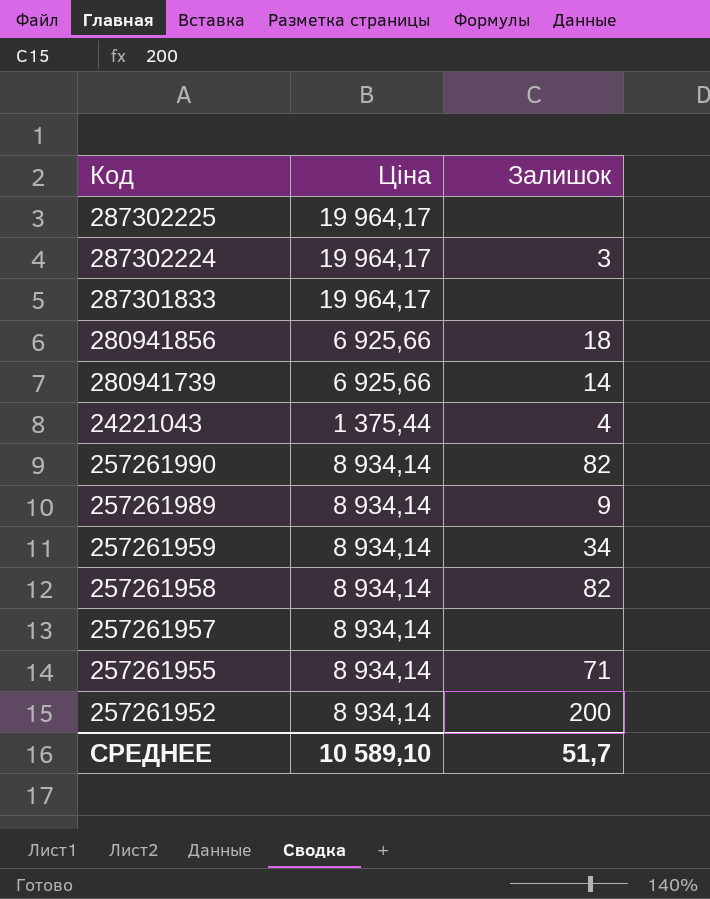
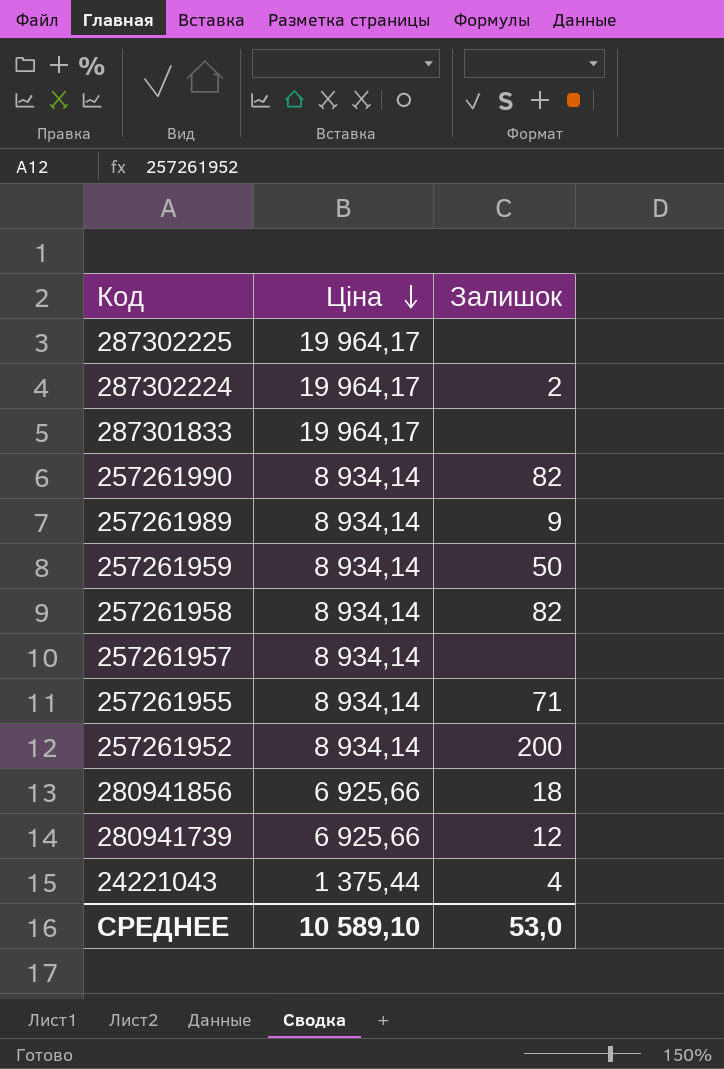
row order: none -> Ціна descending
287302224 | Залишок: 3 -> 2
257261959 | Залишок: 34 -> 50
280941739 | Залишок: 14 -> 12
СРЕДНЕЕ | Залишок: 51,7 -> 53,0

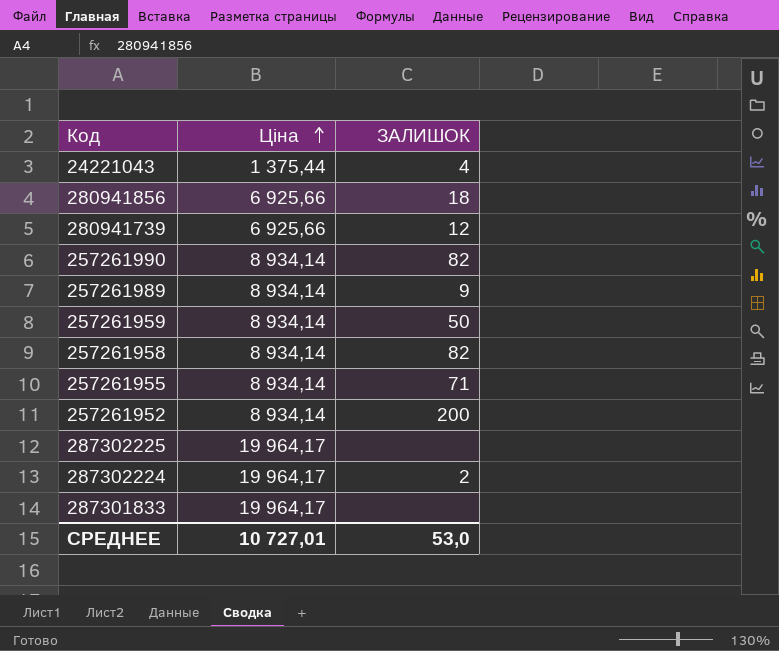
row order: Ціна descending -> Ціна ascending
column name: Залишок -> ЗАЛИШОК
row 257261957: 8 934,14 | none -> none
СРЕДНЕЕ | Ціна: 10 589,10 -> 10 727,01

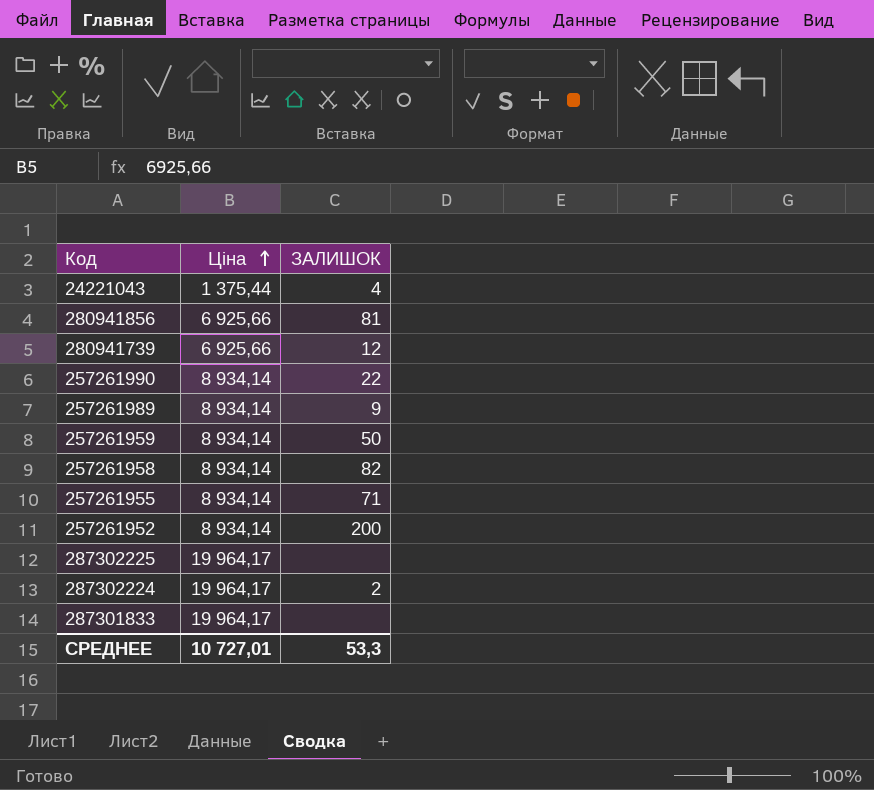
280941856 | ЗАЛИШОК: 18 -> 81
257261990 | ЗАЛИШОК: 82 -> 22
СРЕДНЕЕ | ЗАЛИШОК: 53,0 -> 53,3

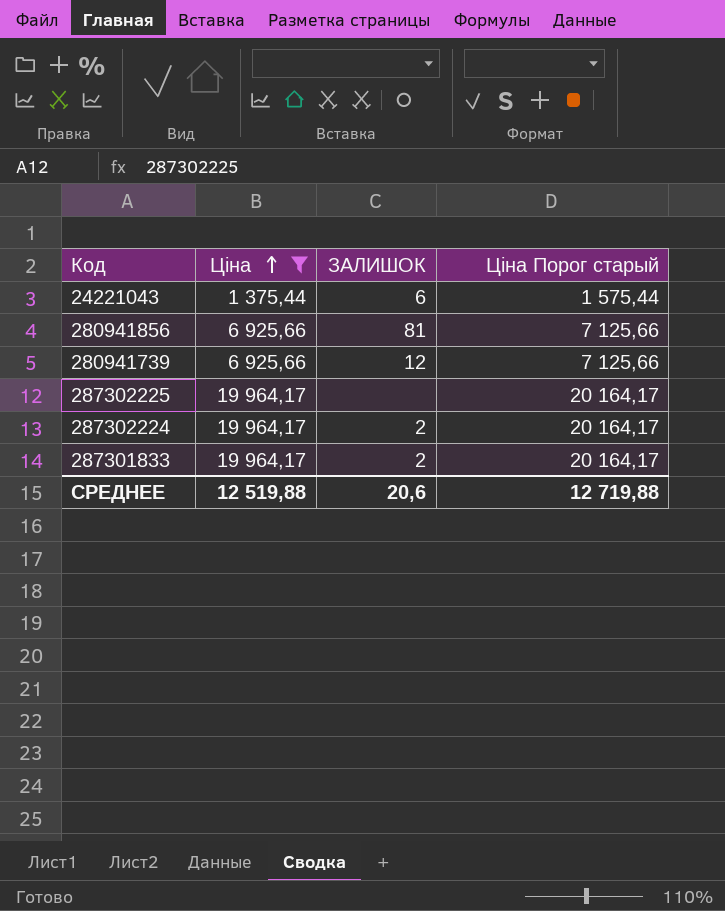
filter: none -> Ціна != 8 934,14
column Ціна Порог старый | formula: none -> [Ціна] + 200
24221043 | ЗАЛИШОК: 4 -> 6
287301833 | ЗАЛИШОК: none -> 2
СРЕДНЕЕ | Ціна: 10 727,01 -> 12 519,88
СРЕДНЕЕ | ЗАЛИШОК: 53,3 -> 20,6

